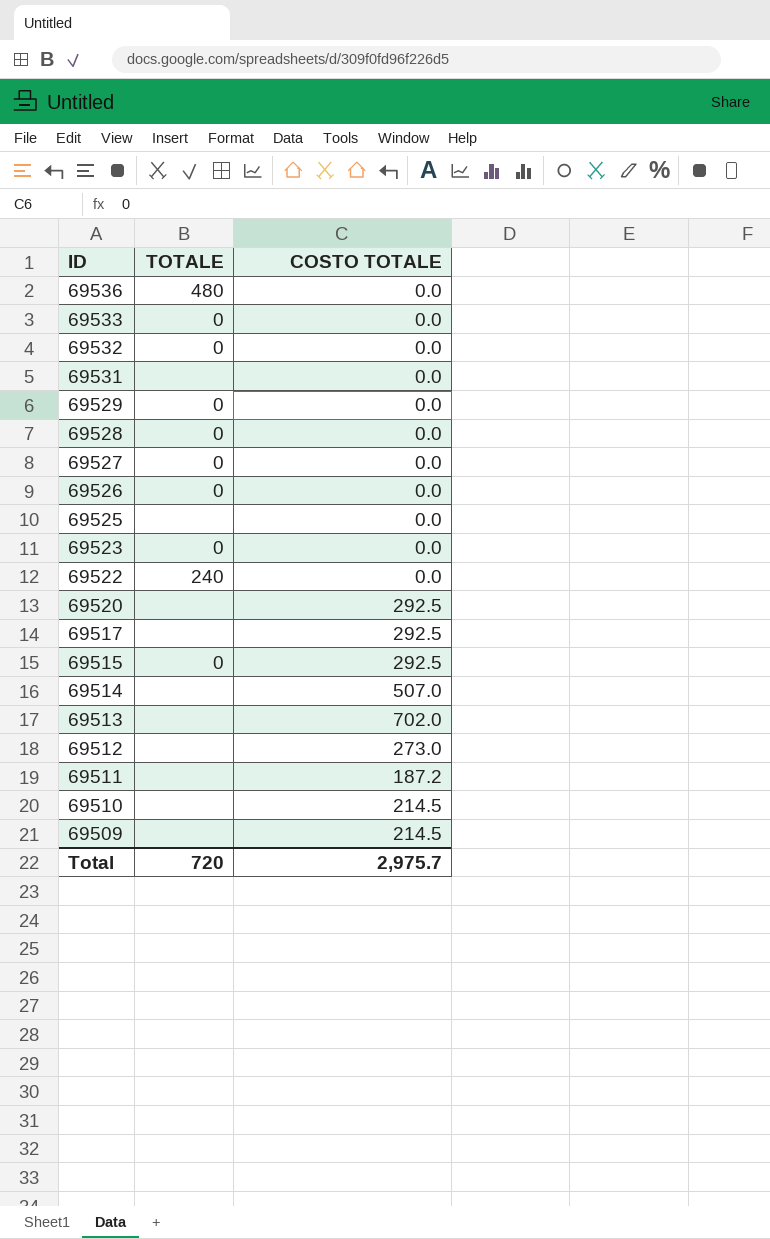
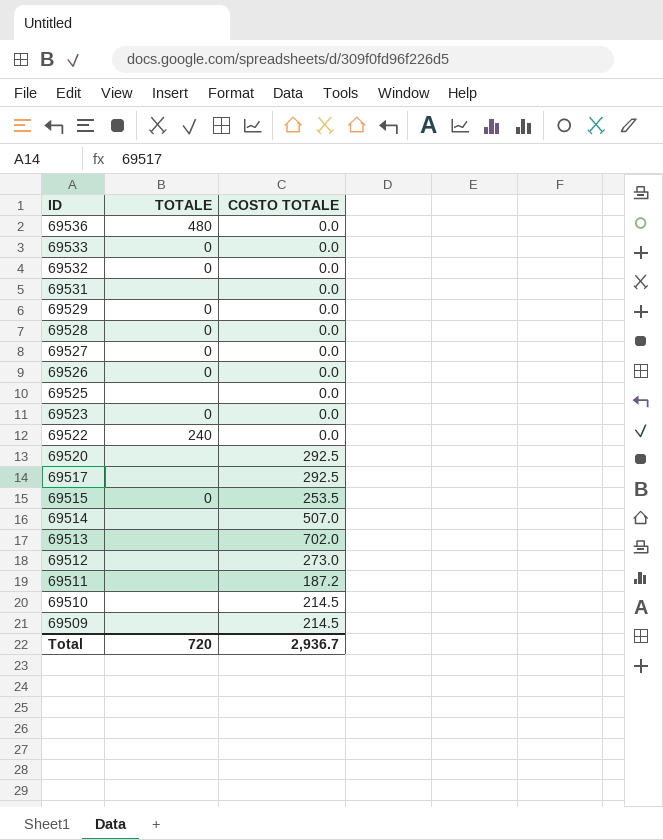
69515 | COSTO TOTALE: 292.5 -> 253.5
Total | COSTO TOTALE: 2,975.7 -> 2,936.7

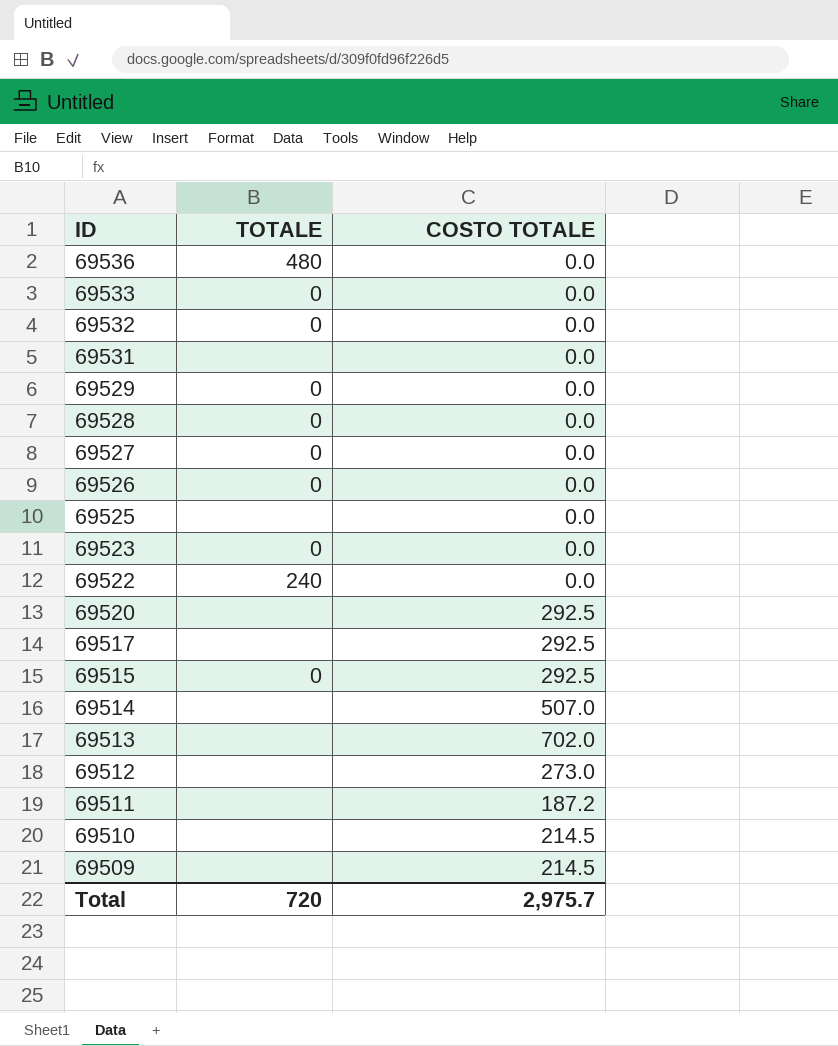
69515 | COSTO TOTALE: 253.5 -> 292.5
Total | COSTO TOTALE: 2,936.7 -> 2,975.7

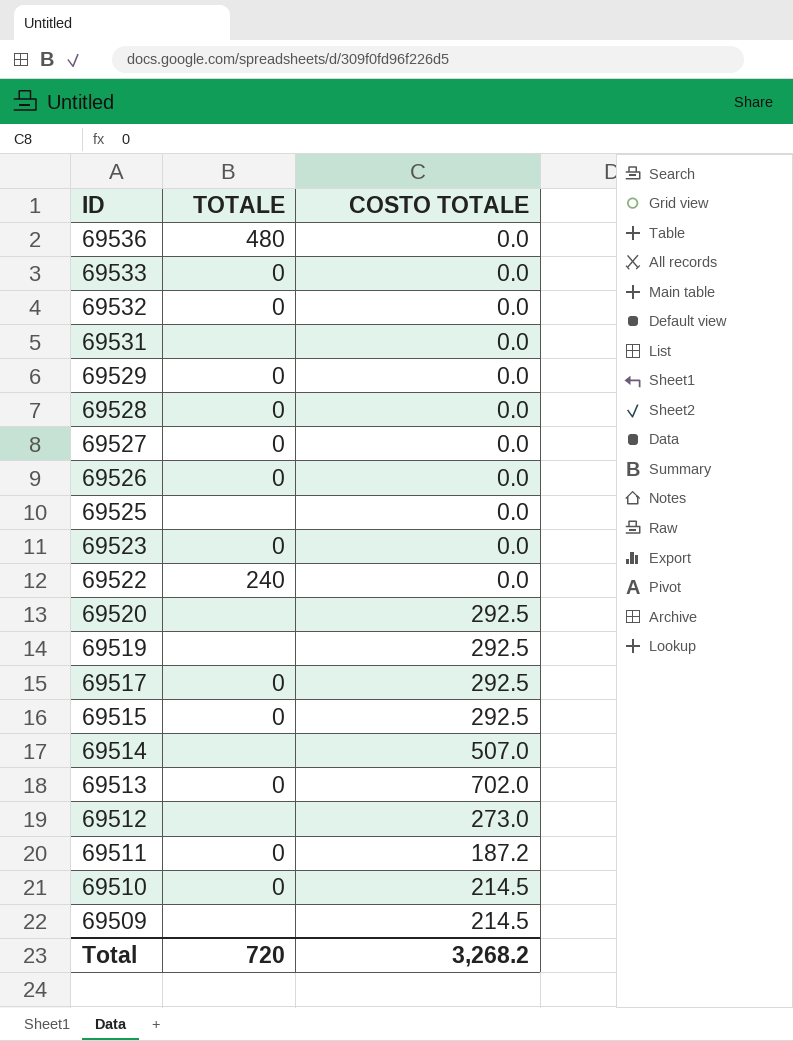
row 69519: none -> none | 292.5
69517 | TOTALE: none -> 0
69513 | TOTALE: none -> 0
69511 | TOTALE: none -> 0
69510 | TOTALE: none -> 0
Total | COSTO TOTALE: 2,975.7 -> 3,268.2

